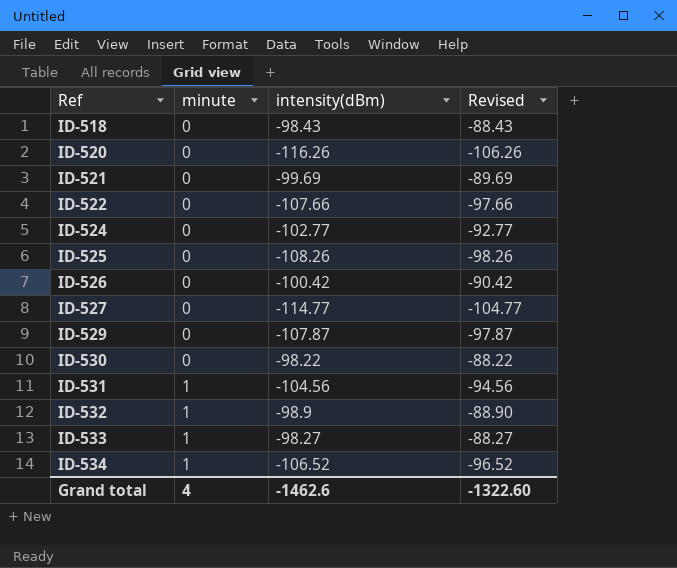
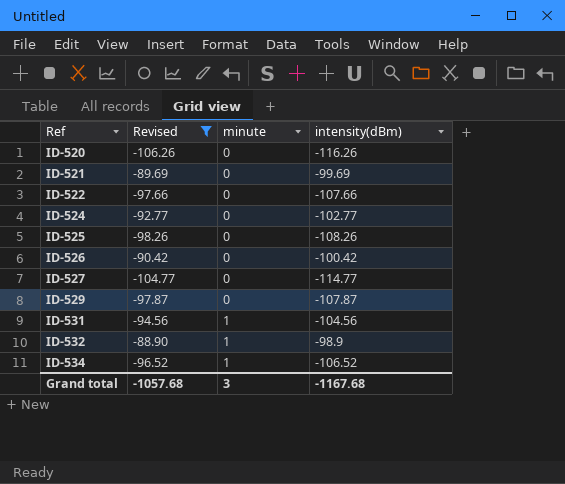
filter: none -> Revised <= -88.90
column Revised | position: 4 -> 2
Grand total | Revised: -1322.60 -> -1057.68
Grand total | minute: 4 -> 3
Grand total | intensity(dBm): -1462.6 -> -1167.68

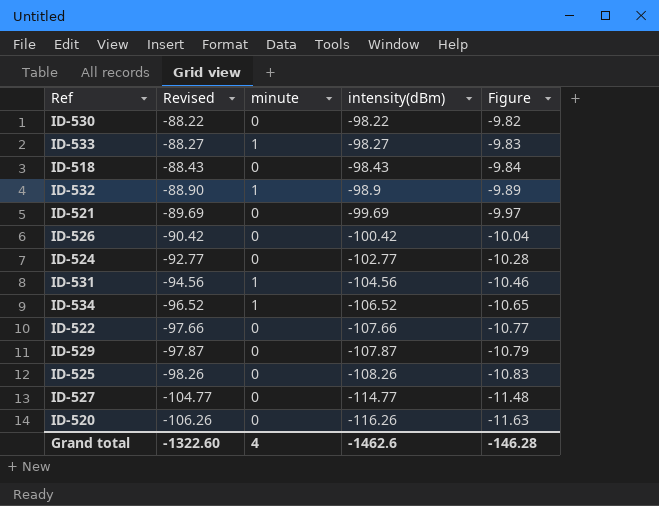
filter: Revised <= -88.90 -> none
row order: Ref ascending -> Revised descending
column Figure | formula: none -> [intensity(dBm)] * 0.1
Grand total | Revised: -1057.68 -> -1322.60
Grand total | minute: 3 -> 4
Grand total | intensity(dBm): -1167.68 -> -1462.6

